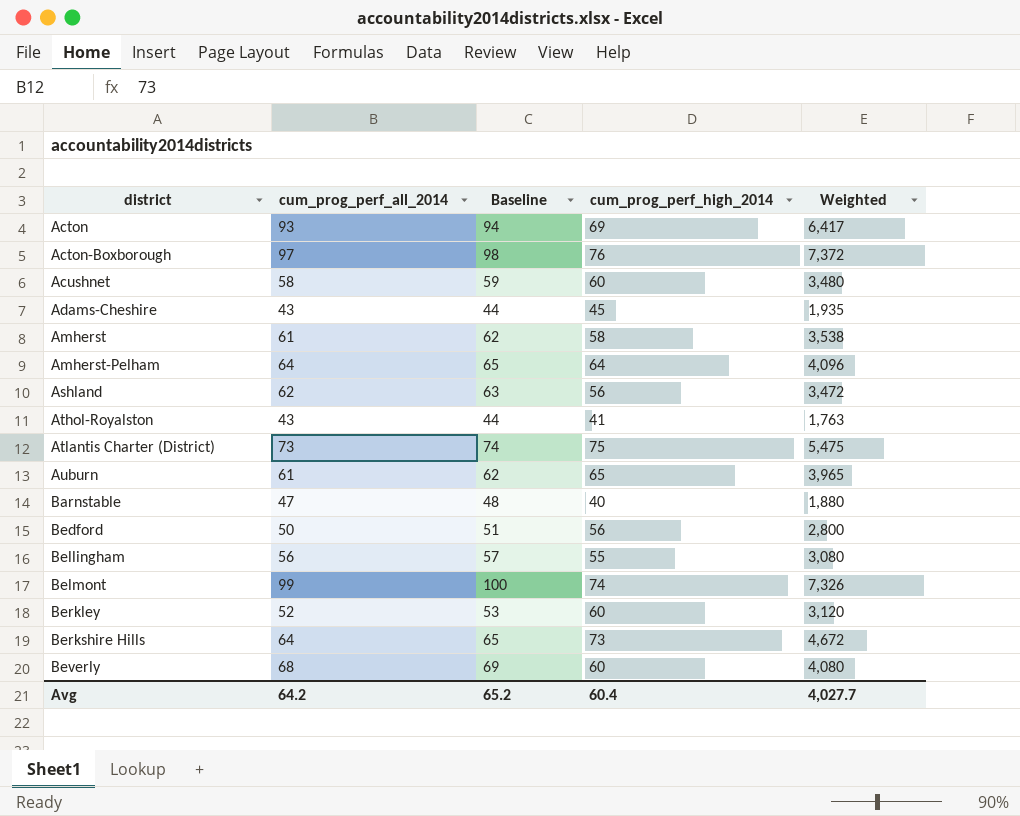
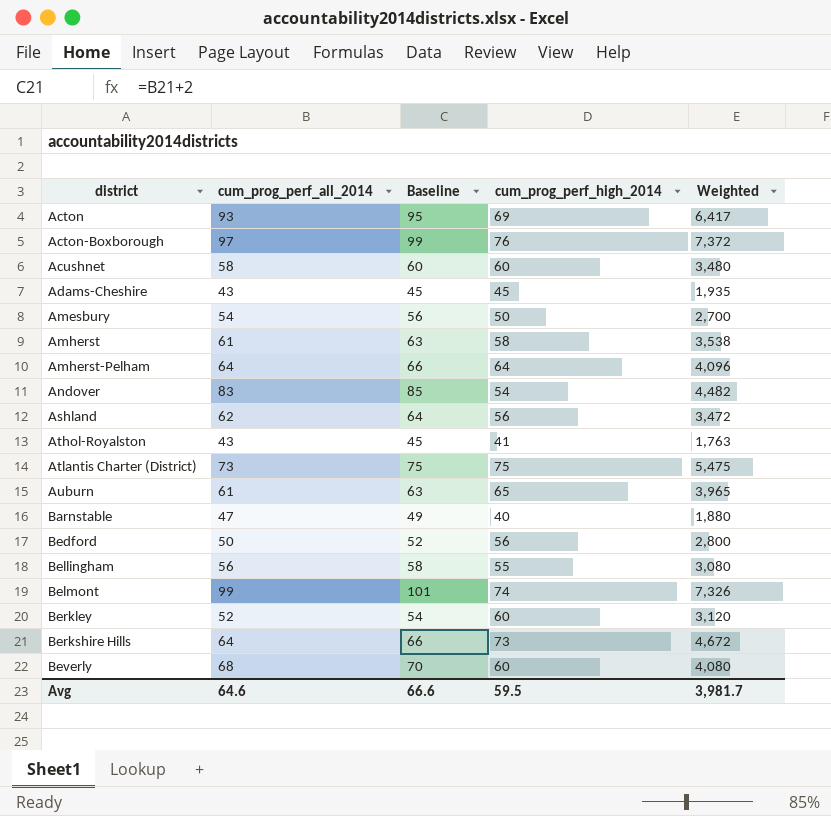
column Baseline | formula: [cum_prog_perf_all_2014] + 1 -> [cum_prog_perf_all_2014] + 2
row Amesbury: none -> 54 | 56 | 50 | 2,700
row Andover: none -> 83 | 85 | 54 | 4,482
Avg | cum_prog_perf_all_2014: 64.2 -> 64.6
Avg | Baseline: 65.2 -> 66.6
Avg | cum_prog_perf_high_2014: 60.4 -> 59.5
Avg | Weighted: 4,027.7 -> 3,981.7

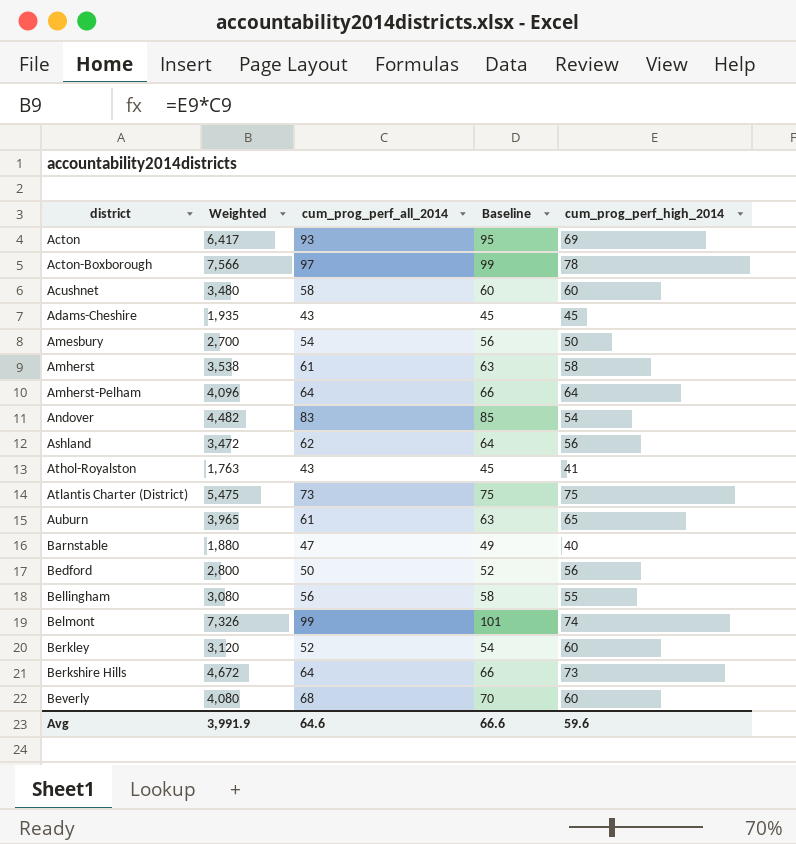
column Weighted | position: 5 -> 2
Acton-Boxborough | Weighted: 7,372 -> 7,566
Acton-Boxborough | cum_prog_perf_high_2014: 76 -> 78
Avg | Weighted: 3,981.7 -> 3,991.9
Avg | cum_prog_perf_high_2014: 59.5 -> 59.6

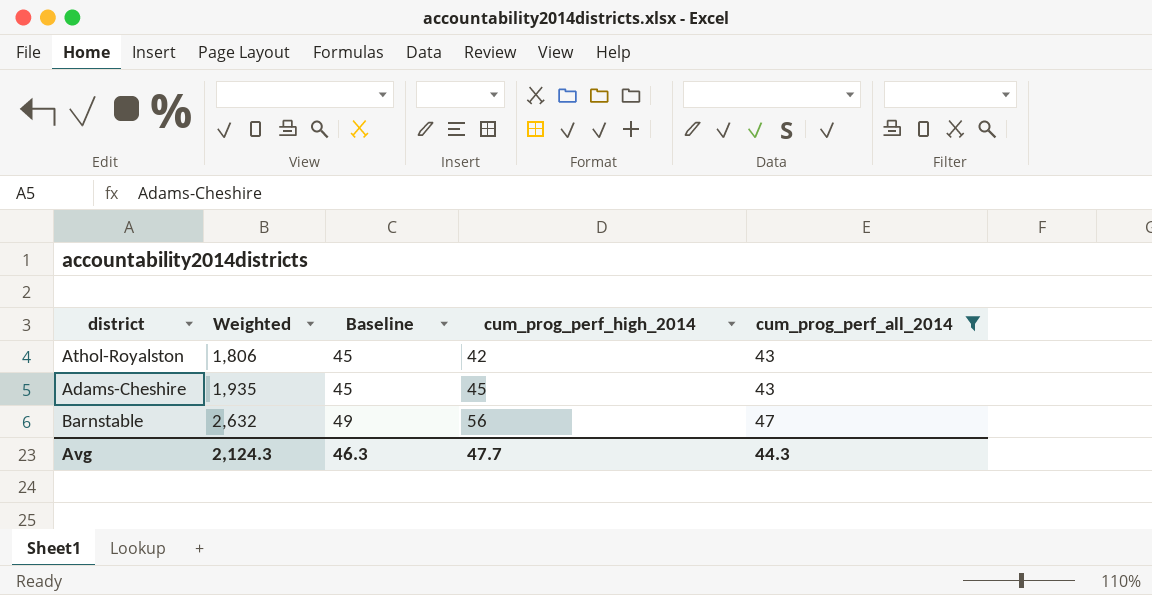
filter: none -> cum_prog_perf_all_2014 <= 47
row order: district ascending -> Weighted ascending
column cum_prog_perf_all_2014 | position: 3 -> 5
Athol-Royalston | Weighted: 1,763 -> 1,806
Athol-Royalston | cum_prog_perf_high_2014: 41 -> 42
Barnstable | Weighted: 1,880 -> 2,632
Barnstable | cum_prog_perf_high_2014: 40 -> 56
Avg | Weighted: 3,991.9 -> 2,124.3
Avg | Baseline: 66.6 -> 46.3
Avg | cum_prog_perf_high_2014: 59.6 -> 47.7
Avg | cum_prog_perf_all_2014: 64.6 -> 44.3

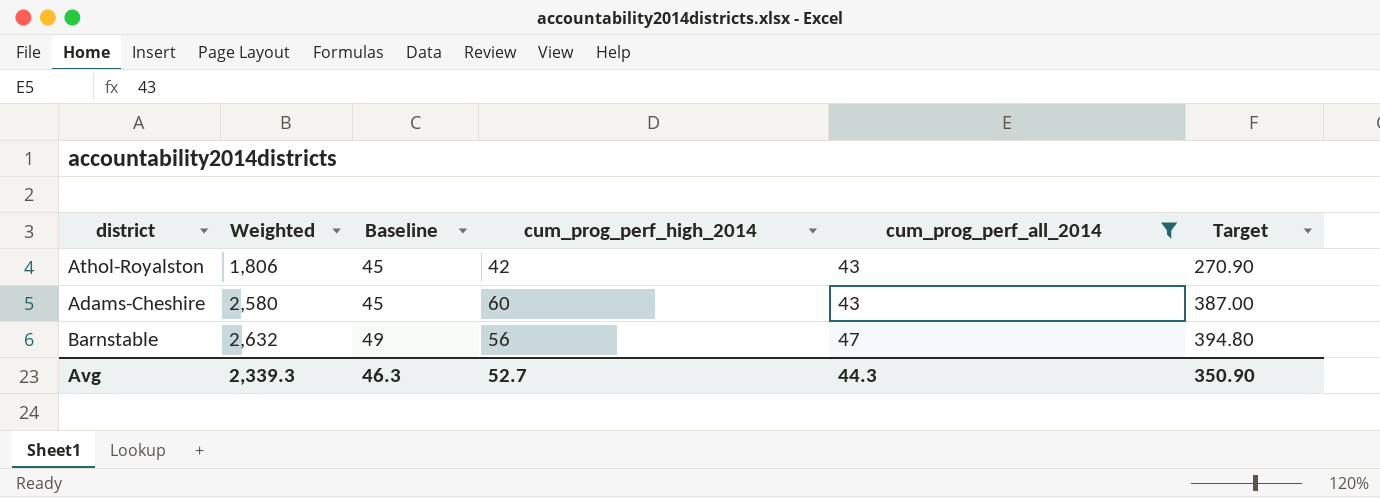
column Target | formula: none -> [Weighted] * 0.15
Adams-Cheshire | Weighted: 1,935 -> 2,580
Adams-Cheshire | cum_prog_perf_high_2014: 45 -> 60
Avg | Weighted: 2,124.3 -> 2,339.3
Avg | cum_prog_perf_high_2014: 47.7 -> 52.7

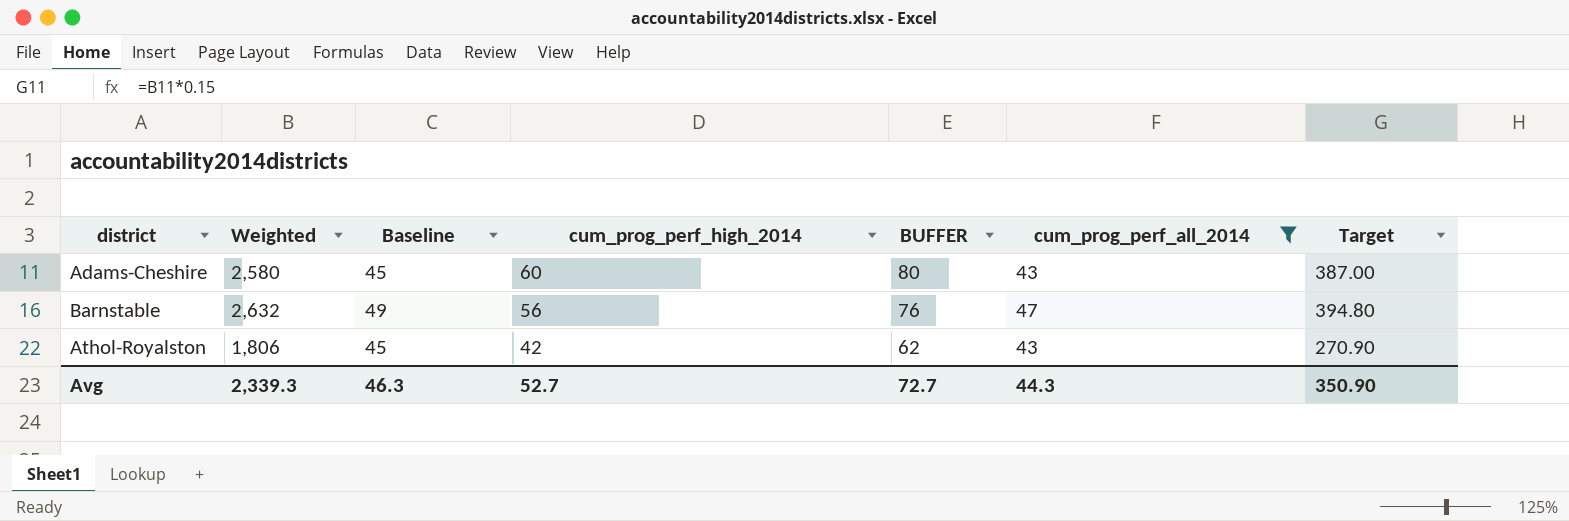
row order: Weighted ascending -> cum_prog_perf_high_2014 descending
column BUFFER | formula: none -> [cum_prog_perf_high_2014] + 20

